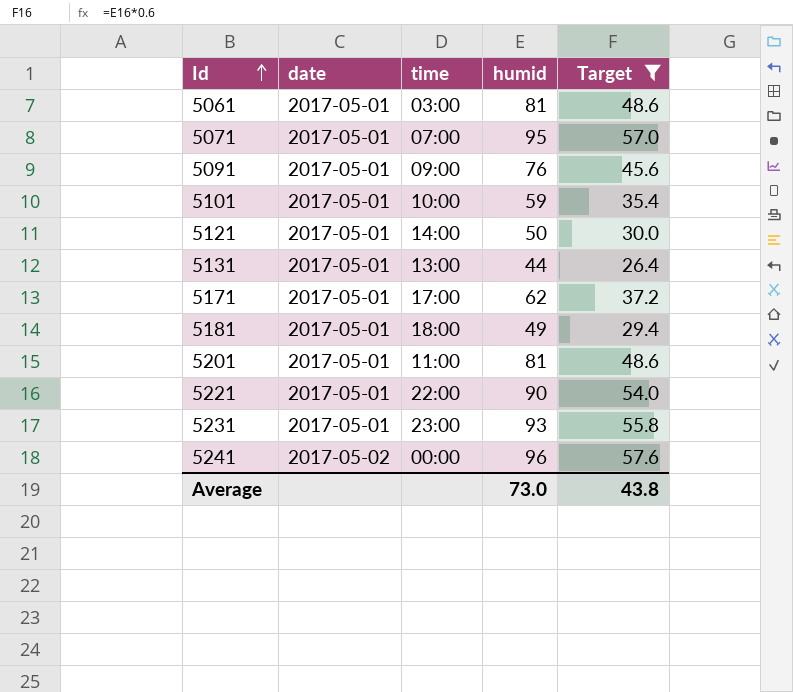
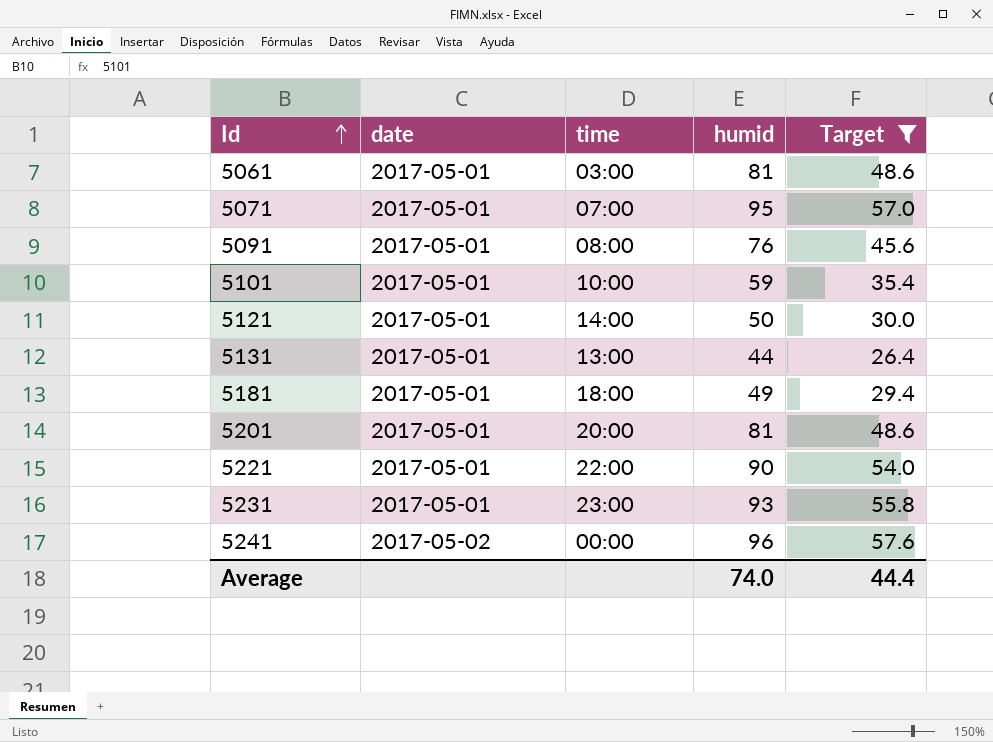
row 5171: 2017-05-01 | 17:00 | 62 | 37.2 -> none
5091 | time: 09:00 -> 08:00
5201 | time: 11:00 -> 20:00
Average | humid: 73.0 -> 74.0
Average | Target: 43.8 -> 44.4

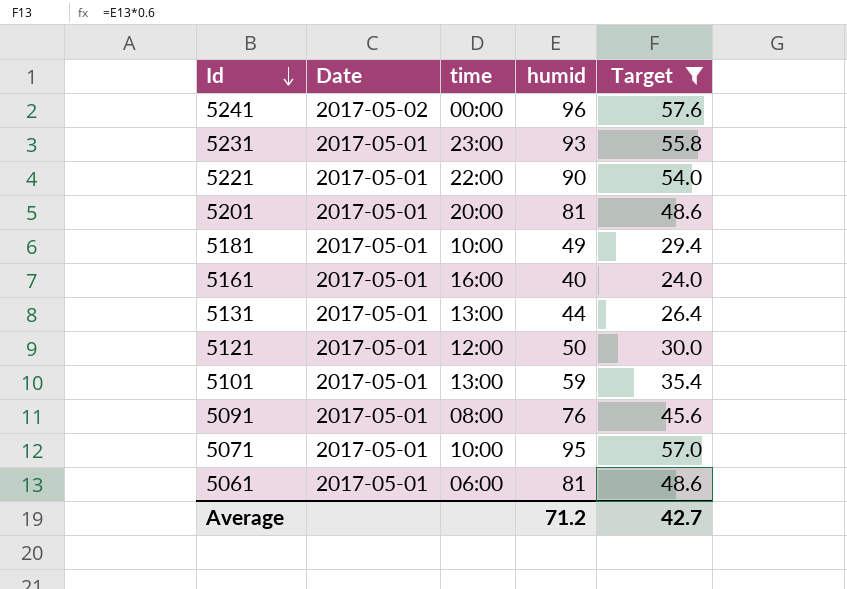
row order: Id ascending -> Id descending
column name: date -> Date
5181 | time: 18:00 -> 10:00
row 5161: none -> 2017-05-01 | 16:00 | 40 | 24.0
5121 | time: 14:00 -> 12:00
5101 | time: 10:00 -> 13:00
5071 | time: 07:00 -> 10:00
5061 | time: 03:00 -> 06:00
Average | humid: 74.0 -> 71.2
Average | Target: 44.4 -> 42.7

